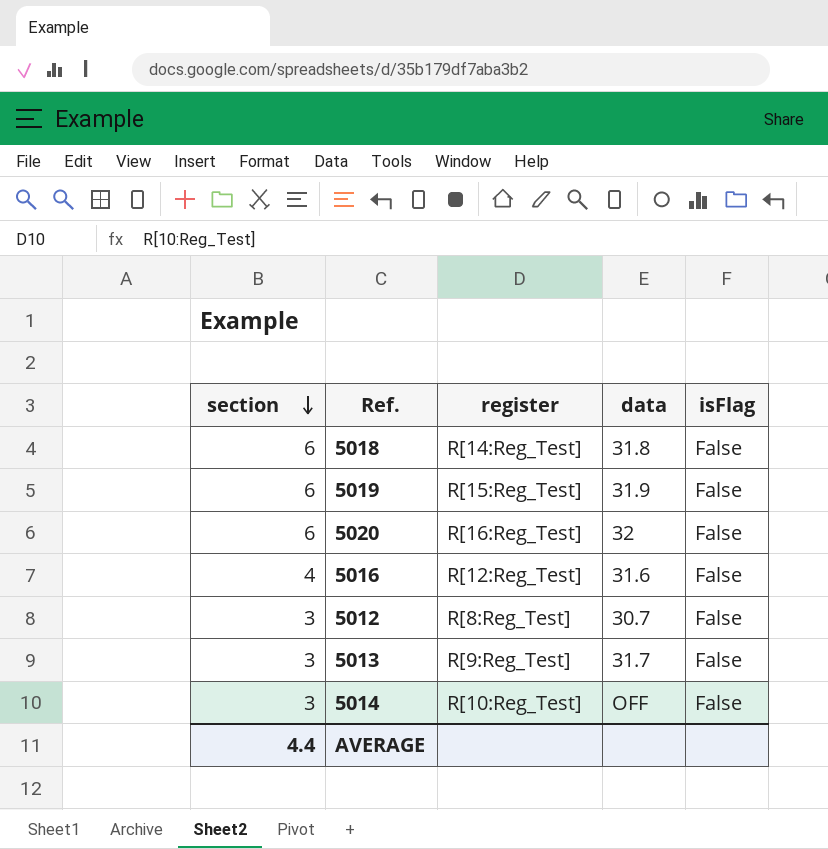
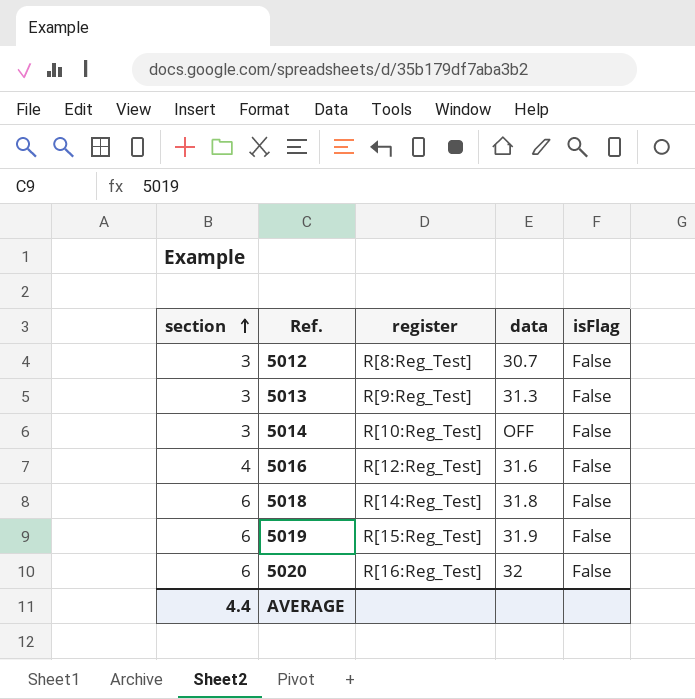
row order: section descending -> section ascending
5013 | data: 31.7 -> 31.3

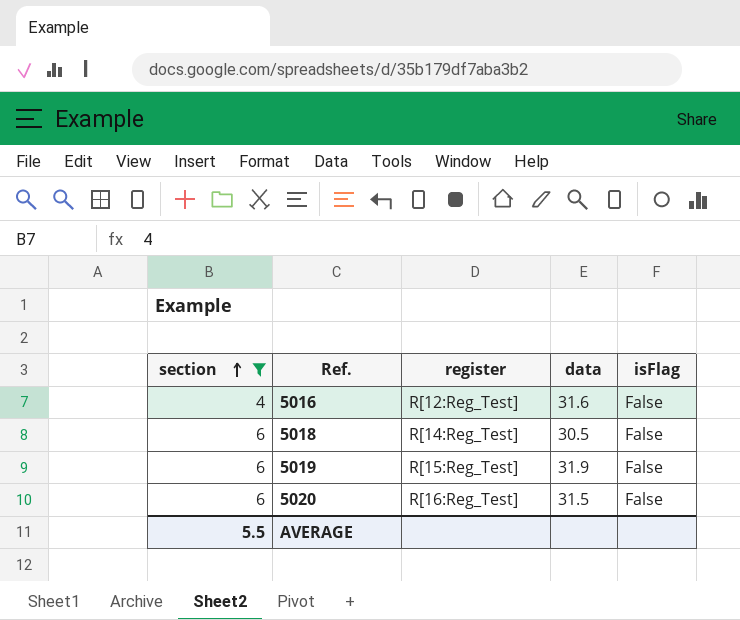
filter: none -> section != 3
5018 | data: 31.8 -> 30.5
5020 | data: 32 -> 31.5
AVERAGE | section: 4.4 -> 5.5

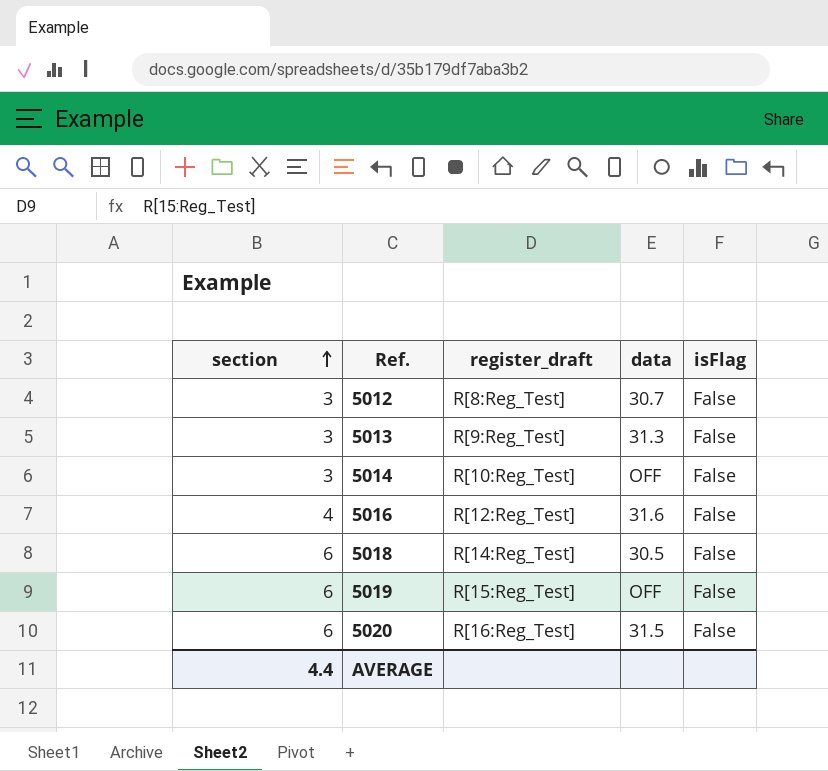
filter: section != 3 -> none
column name: register -> register_draft
5019 | data: 31.9 -> OFF
AVERAGE | section: 5.5 -> 4.4

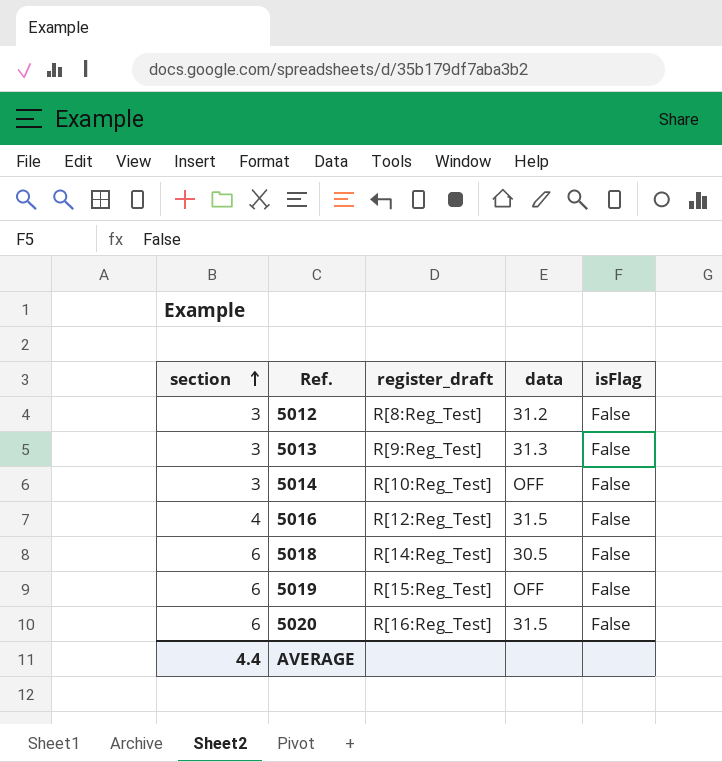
5012 | data: 30.7 -> 31.2
5016 | data: 31.6 -> 31.5

